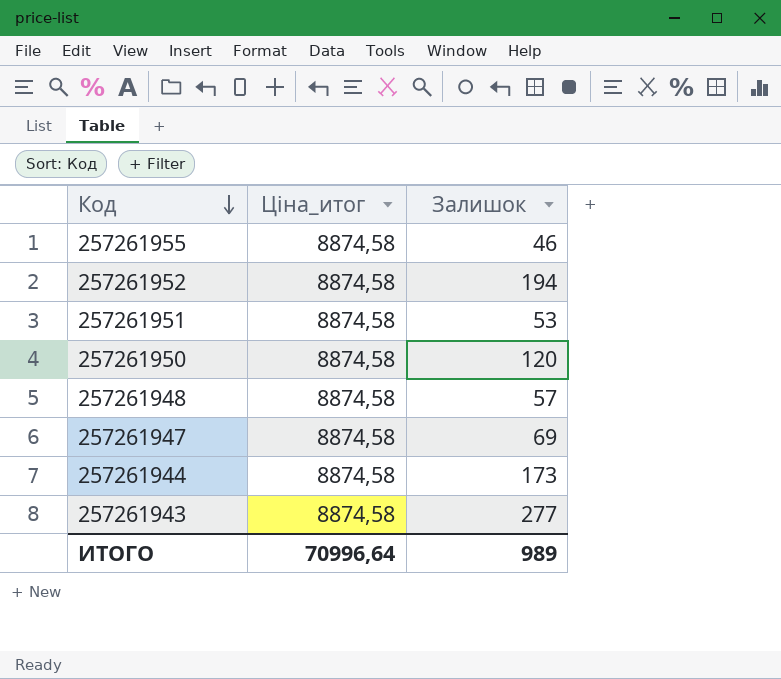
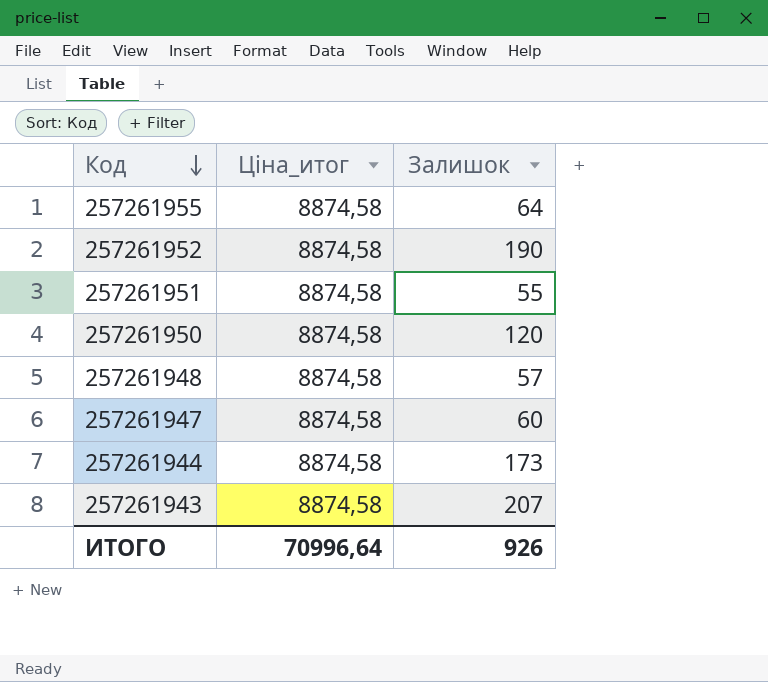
257261955 | Залишок: 46 -> 64
257261952 | Залишок: 194 -> 190
257261951 | Залишок: 53 -> 55
257261947 | Залишок: 69 -> 60
257261943 | Залишок: 277 -> 207
ИТОГО | Залишок: 989 -> 926

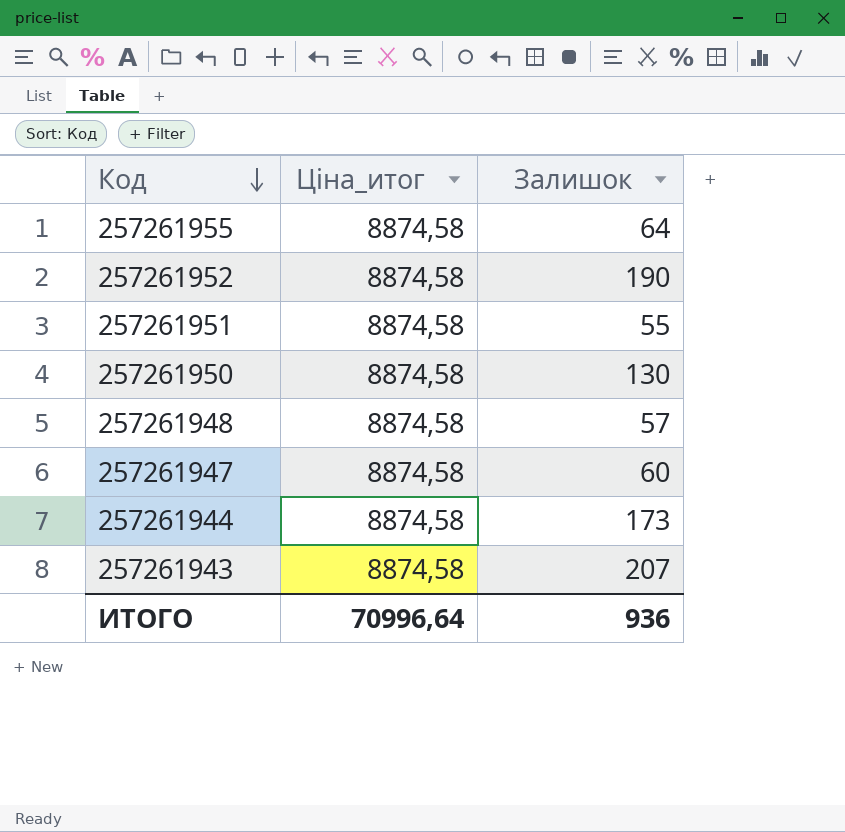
257261950 | Залишок: 120 -> 130
ИТОГО | Залишок: 926 -> 936

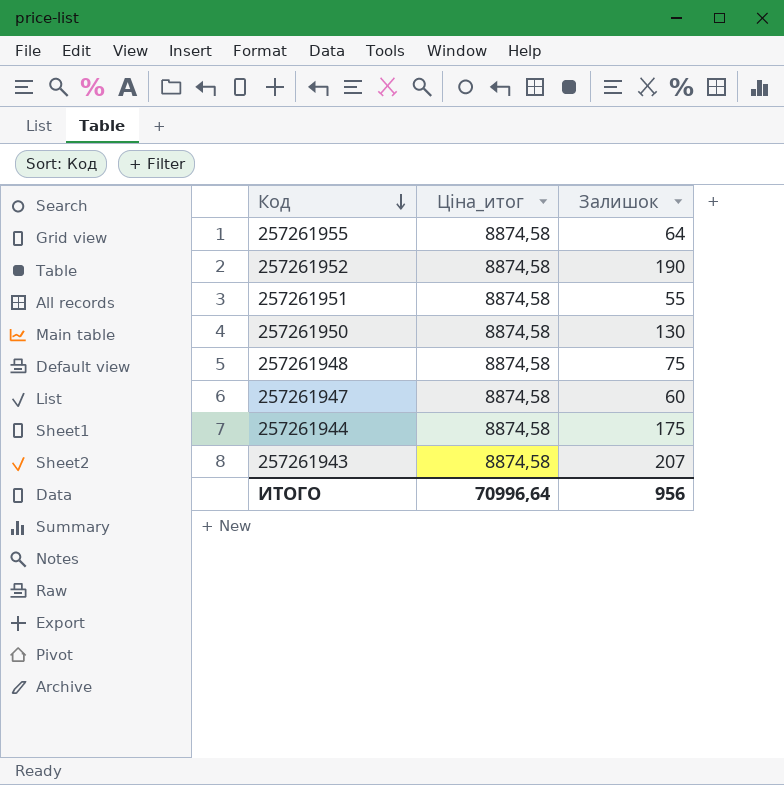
257261948 | Залишок: 57 -> 75
257261944 | Залишок: 173 -> 175
ИТОГО | Залишок: 936 -> 956

